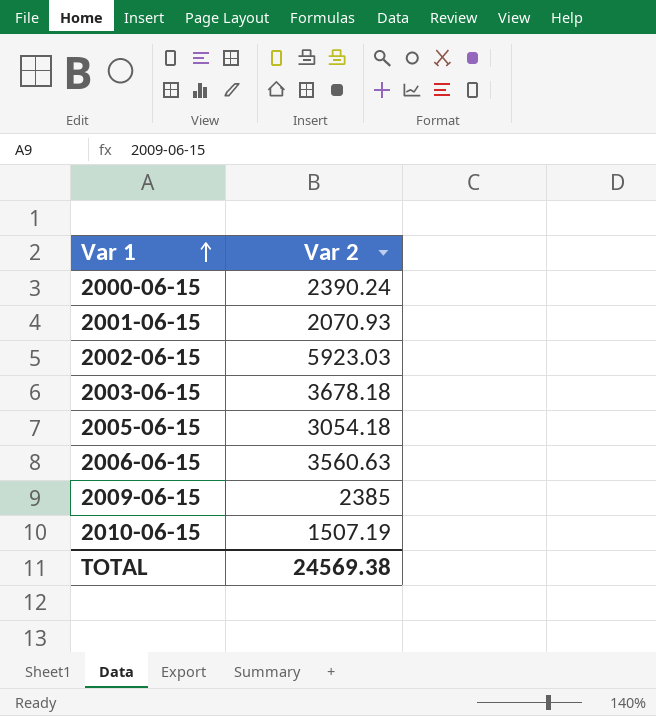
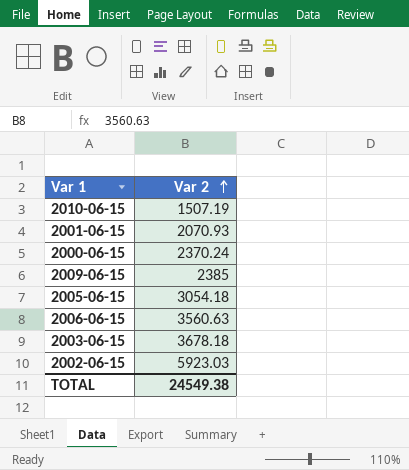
row order: Var 1 ascending -> Var 2 ascending
2000-06-15 | Var 2: 2390.24 -> 2370.24
TOTAL | Var 2: 24569.38 -> 24549.38

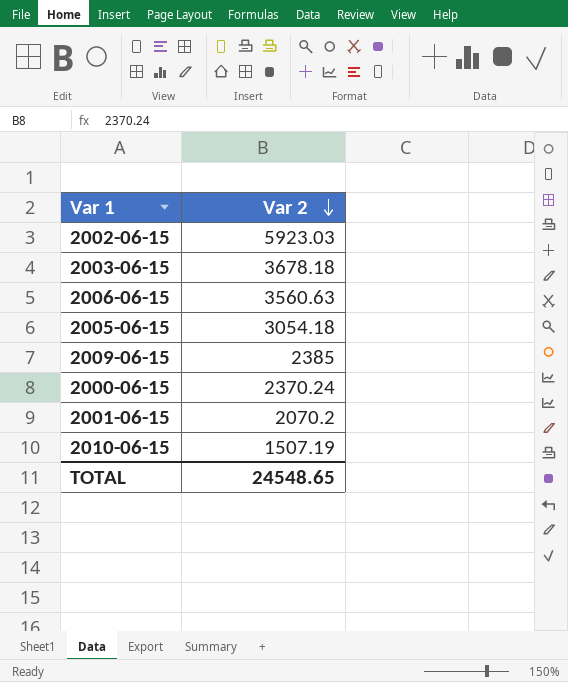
row order: Var 2 ascending -> Var 2 descending
2001-06-15 | Var 2: 2070.93 -> 2070.2
TOTAL | Var 2: 24549.38 -> 24548.65

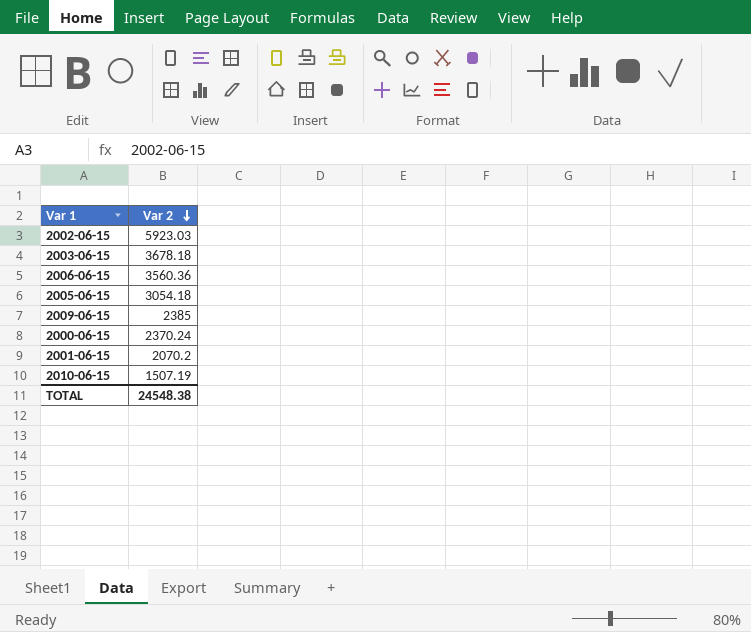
2006-06-15 | Var 2: 3560.63 -> 3560.36
TOTAL | Var 2: 24548.65 -> 24548.38

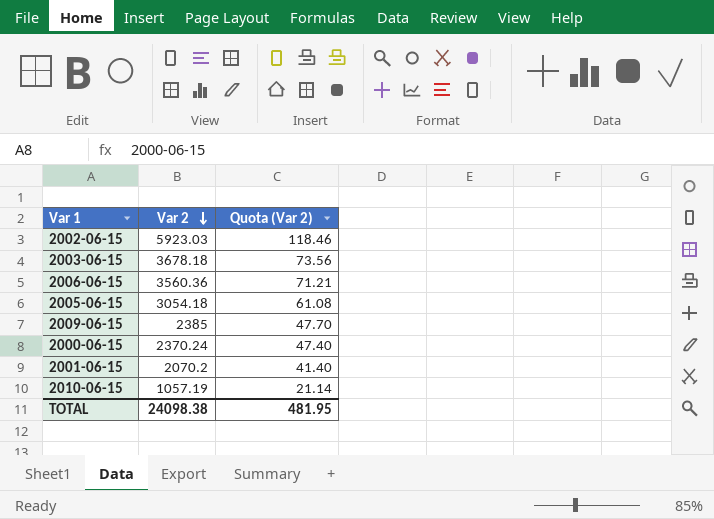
column Quota (Var 2) | formula: none -> [Var 2] * 0.02
2010-06-15 | Var 2: 1507.19 -> 1057.19
TOTAL | Var 2: 24548.38 -> 24098.38

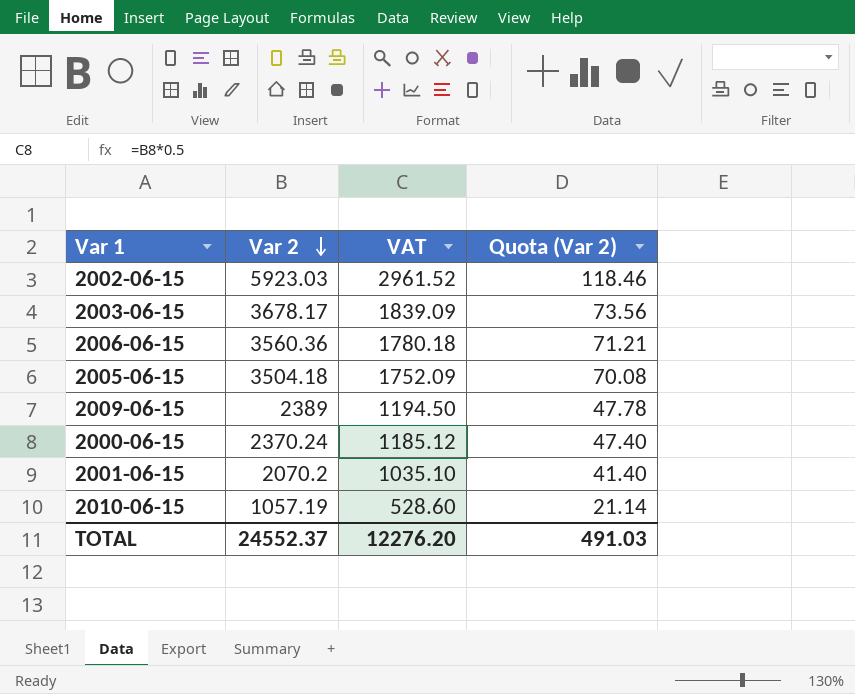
column VAT | formula: none -> [Var 2] * 0.5
2003-06-15 | Var 2: 3678.18 -> 3678.17
2005-06-15 | Var 2: 3054.18 -> 3504.18
2005-06-15 | Quota (Var 2): 61.08 -> 70.08
2009-06-15 | Var 2: 2385 -> 2389
2009-06-15 | Quota (Var 2): 47.70 -> 47.78
TOTAL | Var 2: 24098.38 -> 24552.37
TOTAL | Quota (Var 2): 481.95 -> 491.03

